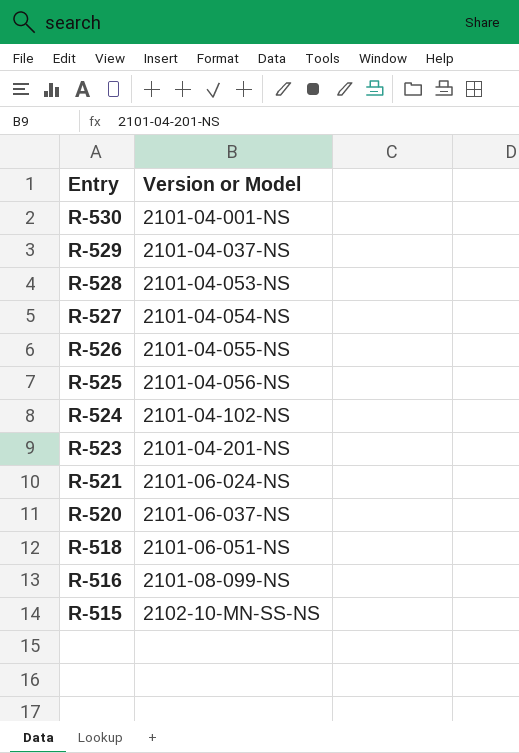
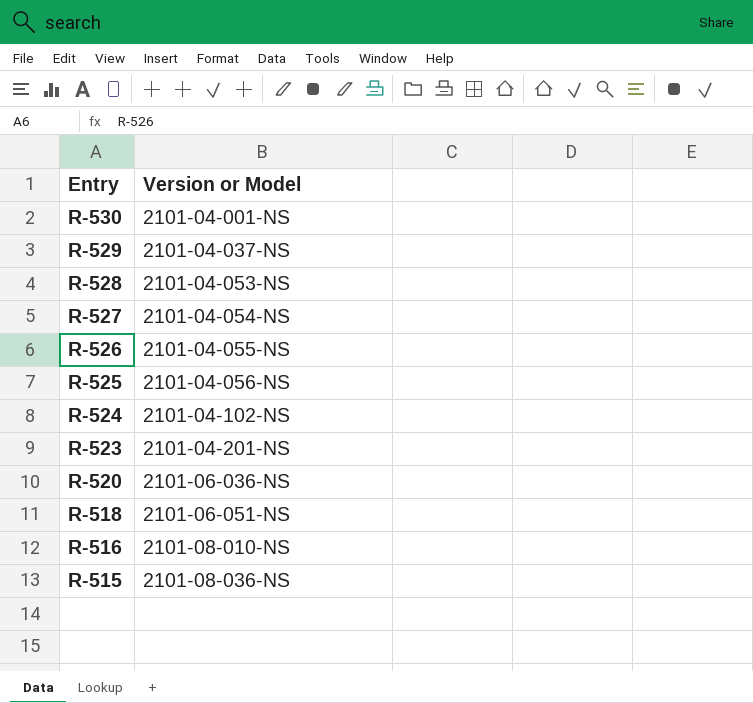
row R-521: 2101-06-024-NS -> none
R-520 | Version or Model: 2101-06-037-NS -> 2101-06-036-NS
R-516 | Version or Model: 2101-08-099-NS -> 2101-08-010-NS
R-515 | Version or Model: 2102-10-MN-SS-NS -> 2101-08-036-NS

